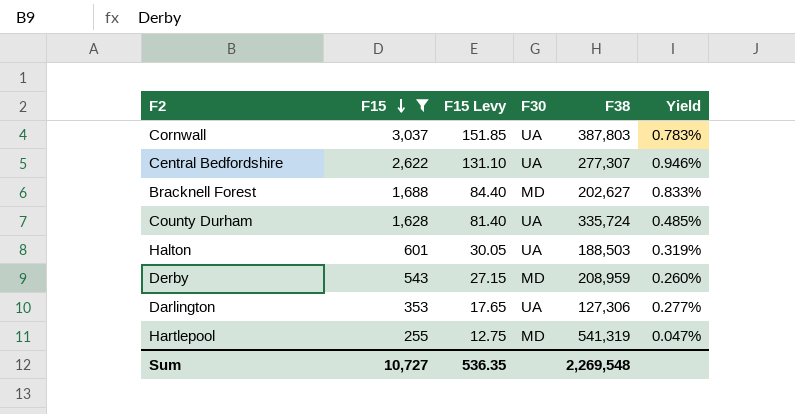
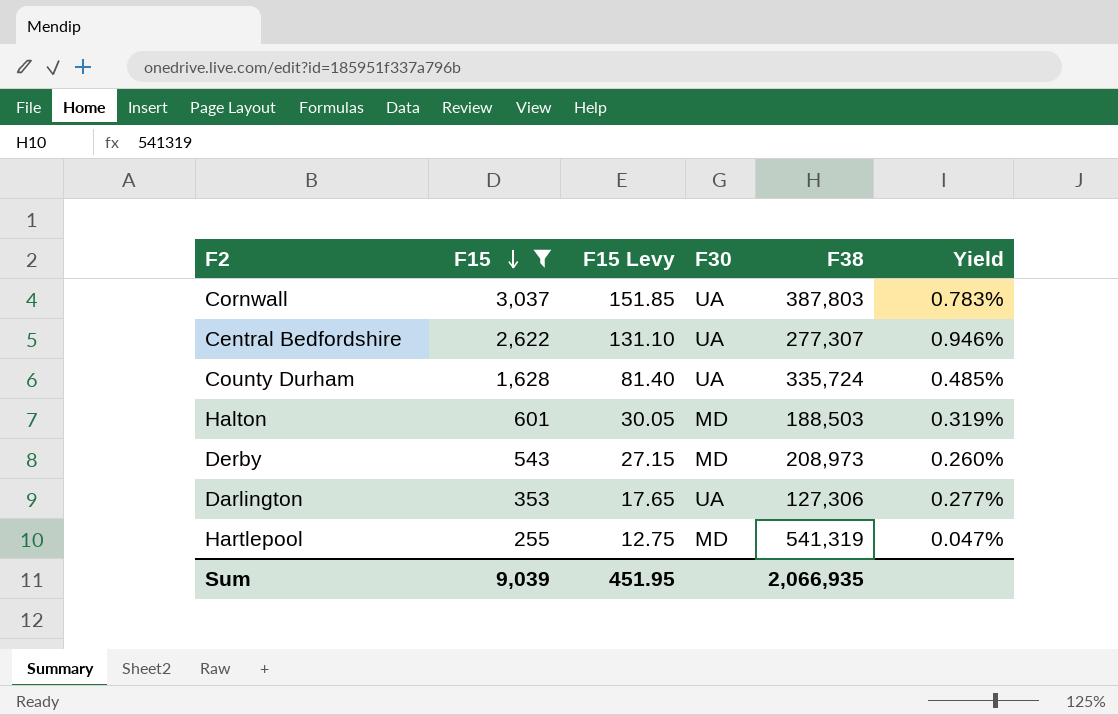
row Bracknell Forest: 1,688 | 84.40 | MD | 202,627 | 0.833% -> none
Halton | F30: UA -> MD
Derby | F38: 208,959 -> 208,973
Sum | F15: 10,727 -> 9,039
Sum | F15 Levy: 536.35 -> 451.95
Sum | F38: 2,269,548 -> 2,066,935

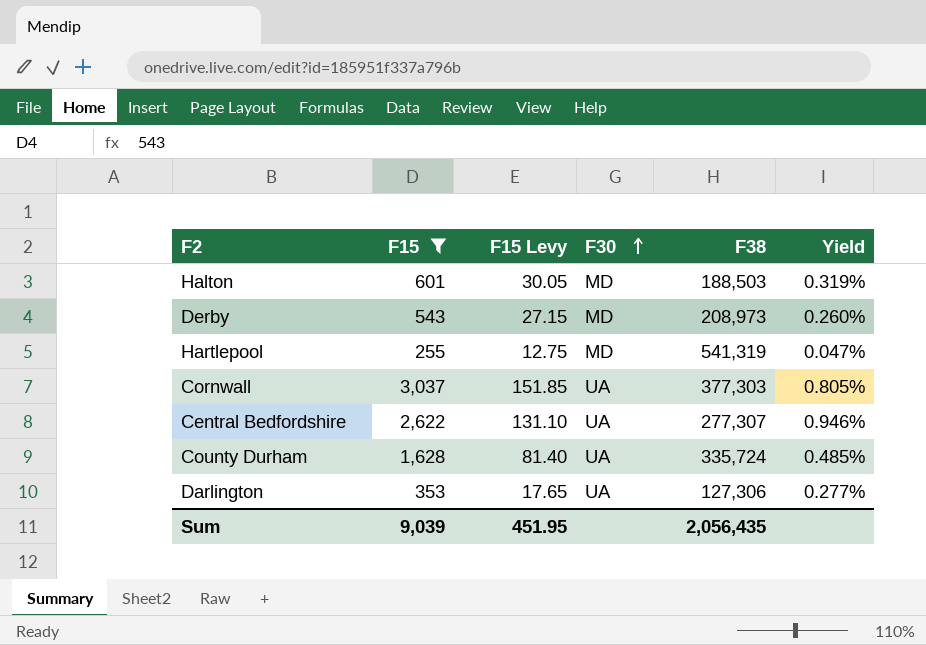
row order: F15 descending -> F30 ascending
Cornwall | F38: 387,803 -> 377,303
Cornwall | Yield: 0.783% -> 0.805%
Sum | F38: 2,066,935 -> 2,056,435

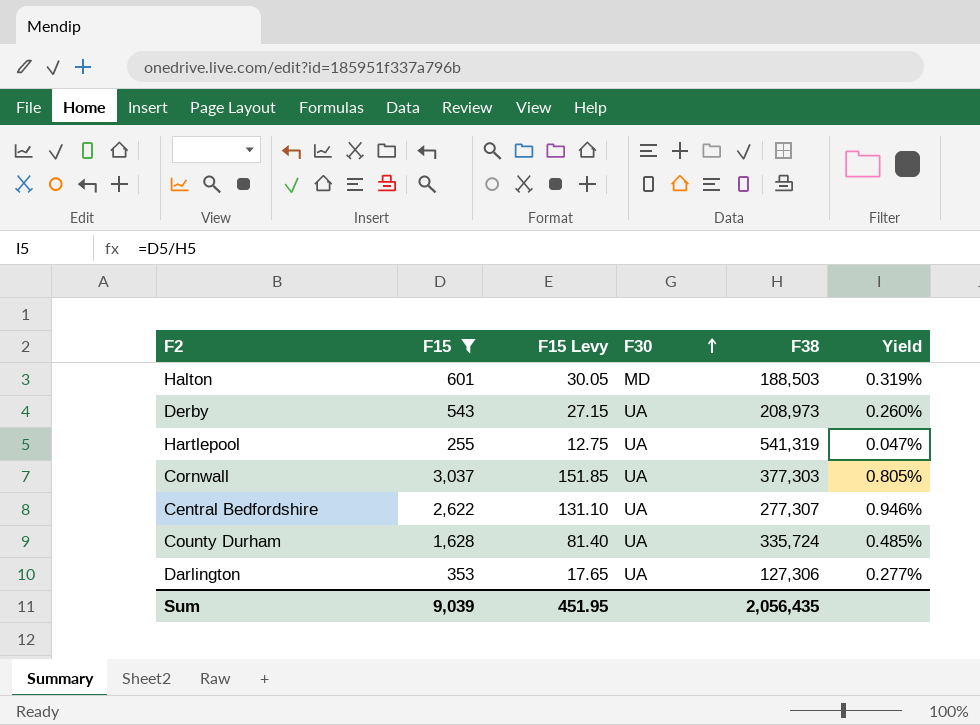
Derby | F30: MD -> UA
Hartlepool | F30: MD -> UA

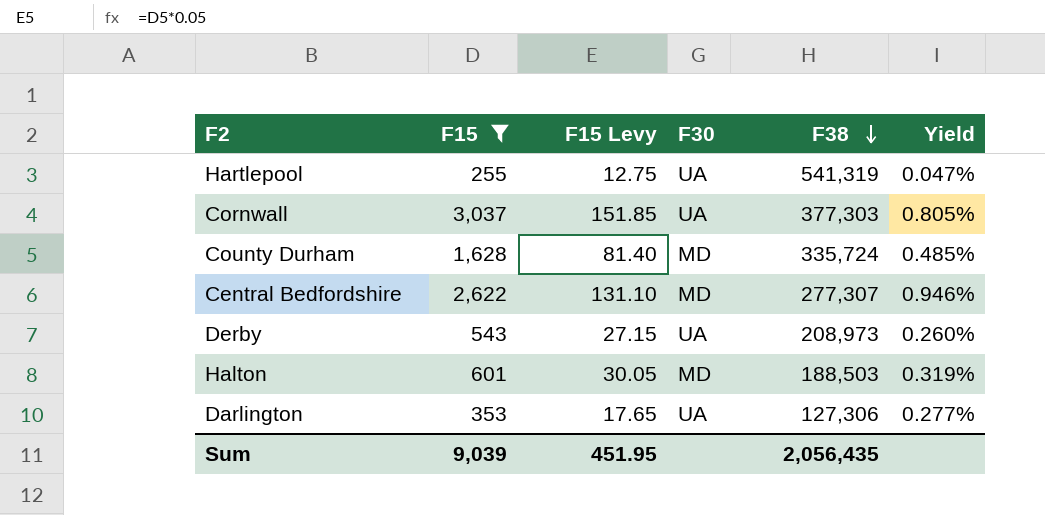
row order: F30 ascending -> F38 descending
County Durham | F30: UA -> MD
Central Bedfordshire | F30: UA -> MD

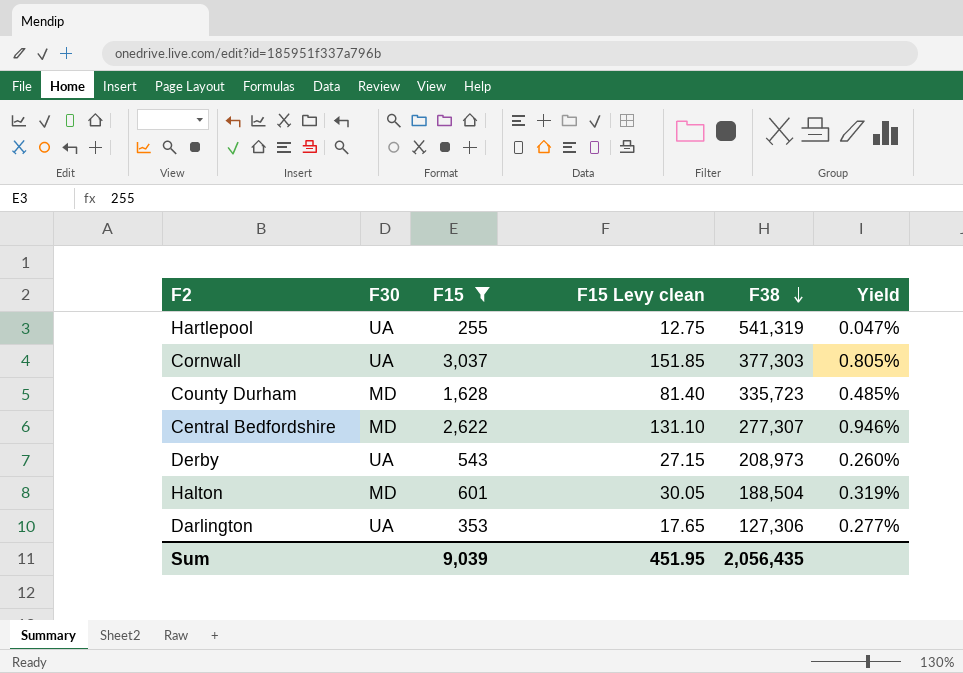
column F30 | position: 4 -> 2
column name: F15 Levy -> F15 Levy clean
County Durham | F38: 335,724 -> 335,723
Halton | F38: 188,503 -> 188,504

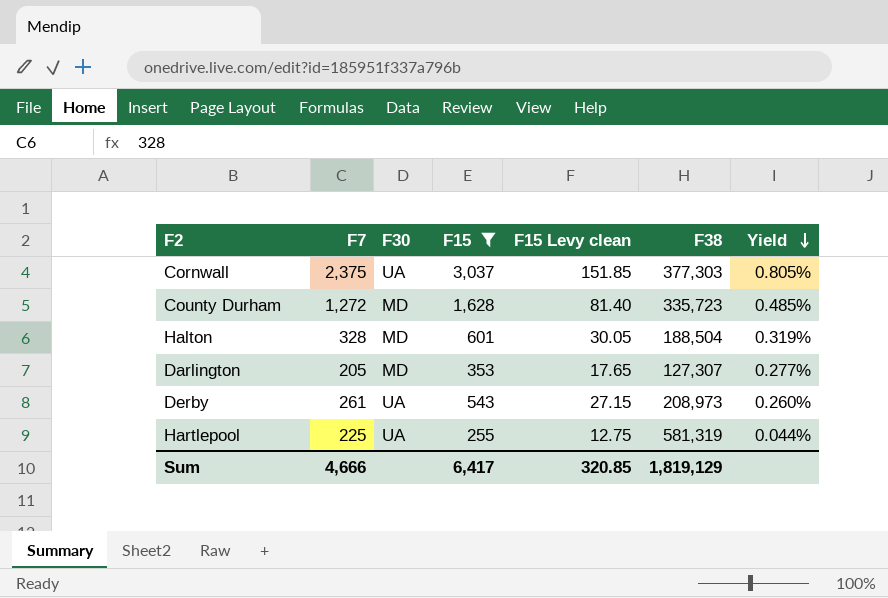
row order: F38 descending -> Yield descending
column F7 | position: none -> 2
row Central Bedfordshire: MD | 2,622 | 131.10 | 277,307 | 0.946% -> none
Darlington | F30: UA -> MD
Darlington | F38: 127,306 -> 127,307
Hartlepool | F38: 541,319 -> 581,319
Hartlepool | Yield: 0.047% -> 0.044%
Sum | F15: 9,039 -> 6,417
Sum | F15 Levy clean: 451.95 -> 320.85
Sum | F38: 2,056,435 -> 1,819,129

